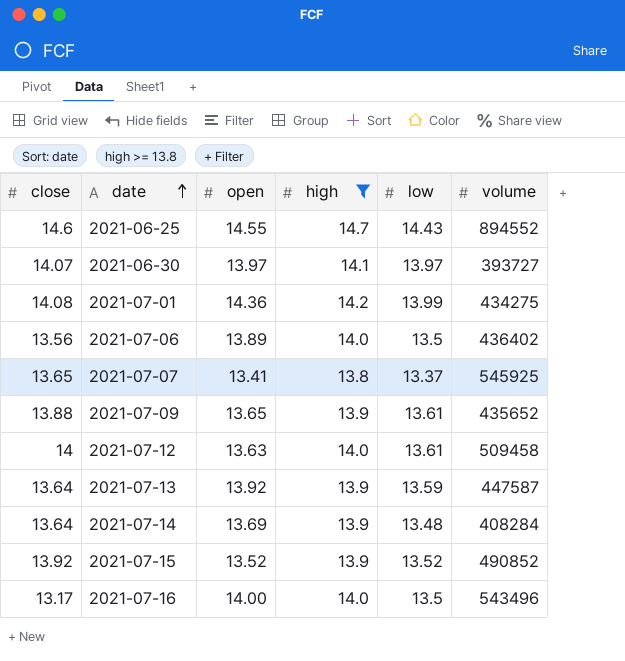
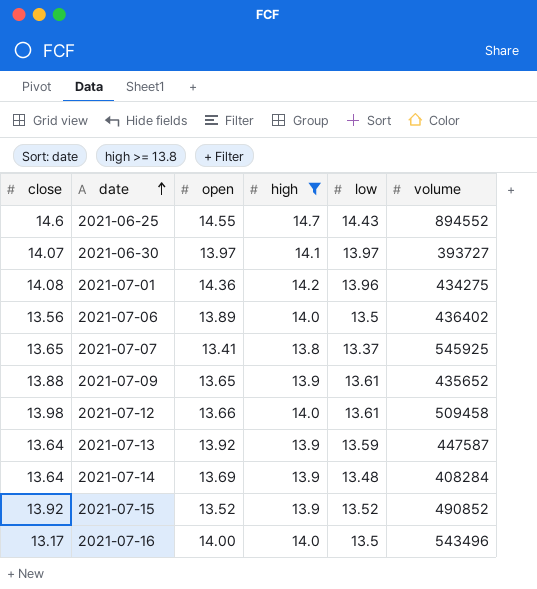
2021-07-01 | low: 13.99 -> 13.96
2021-07-12 | close: 14 -> 13.98
2021-07-12 | open: 13.63 -> 13.66

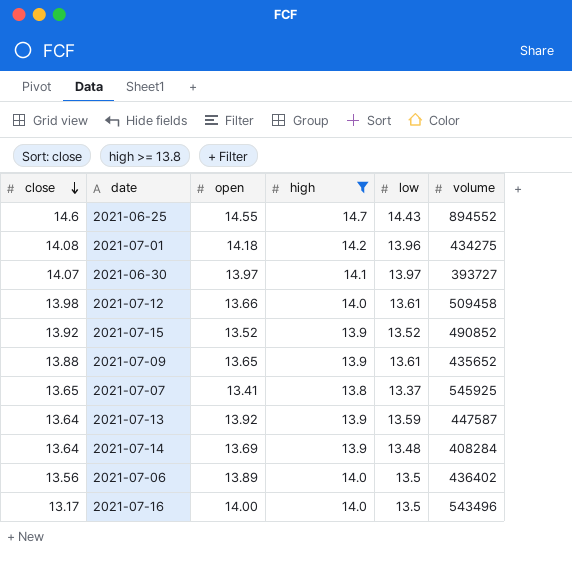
row order: date ascending -> close descending
2021-07-01 | open: 14.36 -> 14.18

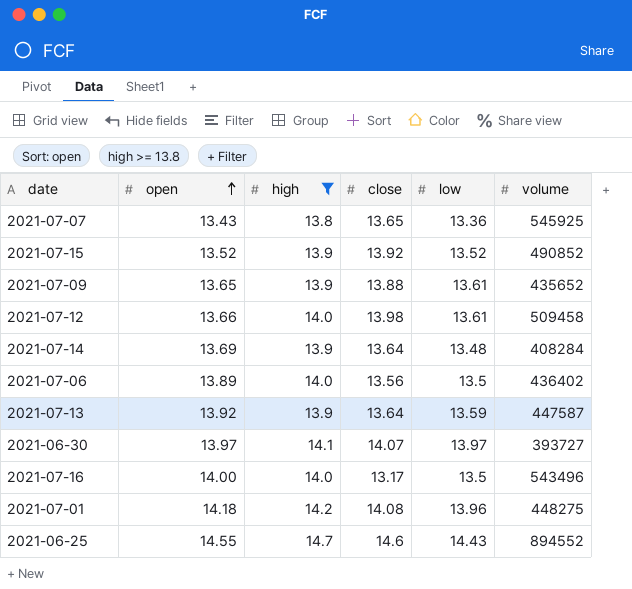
row order: close descending -> open ascending
column close | position: 1 -> 4
2021-07-07 | open: 13.41 -> 13.43
2021-07-07 | low: 13.37 -> 13.36
2021-07-01 | volume: 434275 -> 448275

